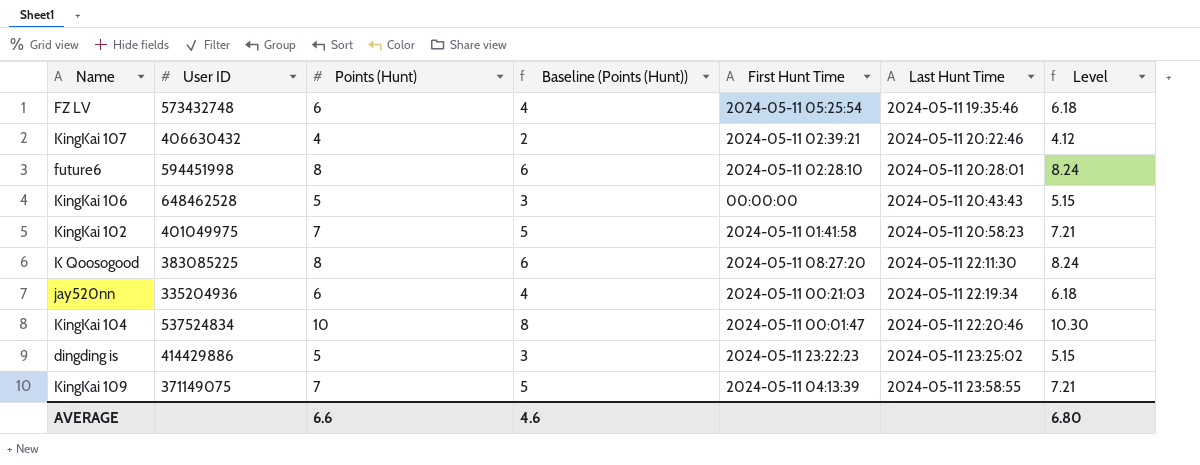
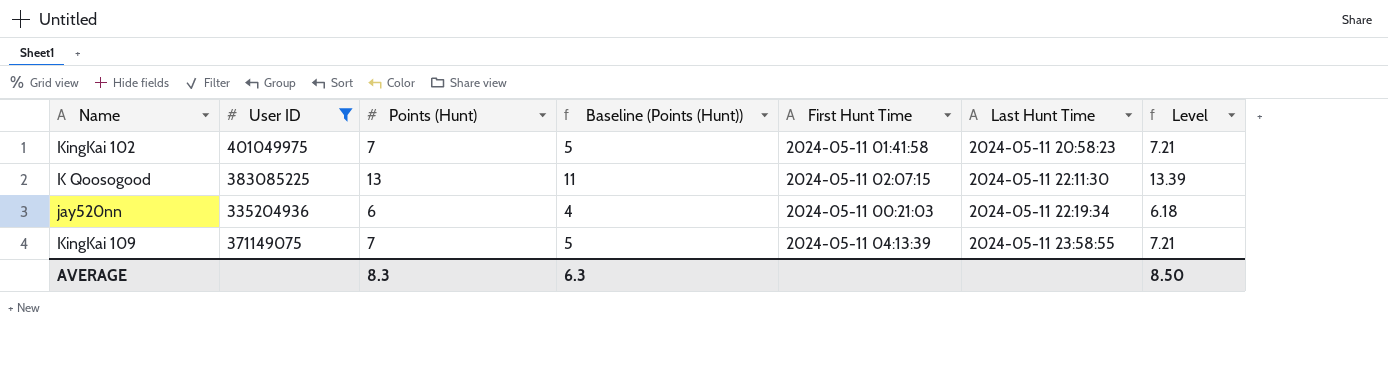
filter: none -> User ID <= 401049975
K Qoosogood | Points (Hunt): 8 -> 13
K Qoosogood | Baseline (Points (Hunt)): 6 -> 11
K Qoosogood | First Hunt Time: 2024-05-11 08:27:20 -> 2024-05-11 02:07:15
K Qoosogood | Level: 8.24 -> 13.39
AVERAGE | Points (Hunt): 6.6 -> 8.3
AVERAGE | Baseline (Points (Hunt)): 4.6 -> 6.3
AVERAGE | Level: 6.80 -> 8.50

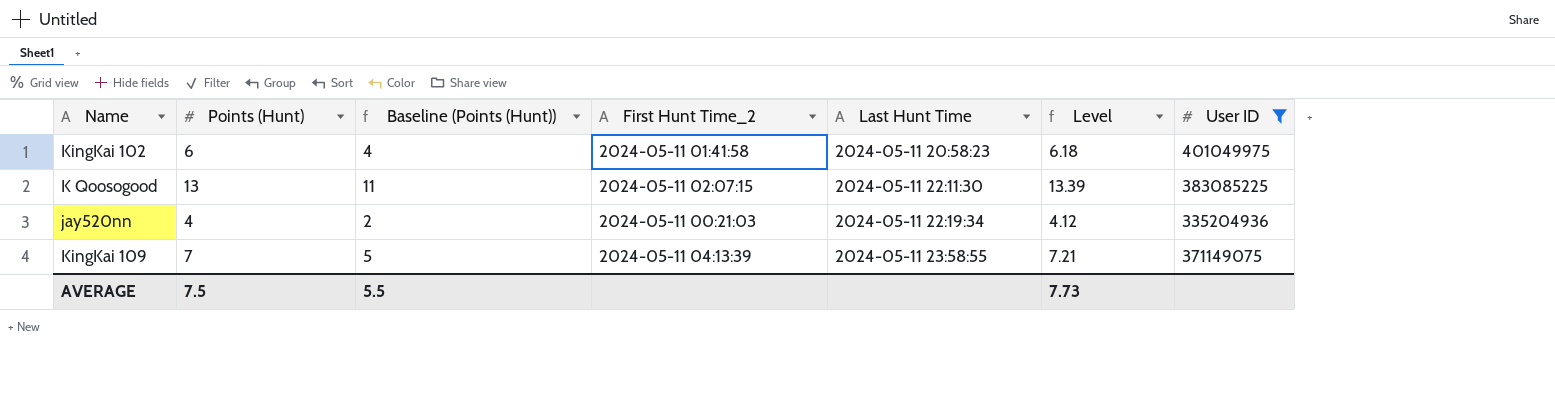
column name: First Hunt Time -> First Hunt Time_2
column User ID | position: 2 -> 7
KingKai 102 | Points (Hunt): 7 -> 6
KingKai 102 | Baseline (Points (Hunt)): 5 -> 4
KingKai 102 | Level: 7.21 -> 6.18
jay520nn | Points (Hunt): 6 -> 4
jay520nn | Baseline (Points (Hunt)): 4 -> 2
jay520nn | Level: 6.18 -> 4.12
AVERAGE | Points (Hunt): 8.3 -> 7.5
AVERAGE | Baseline (Points (Hunt)): 6.3 -> 5.5
AVERAGE | Level: 8.50 -> 7.73

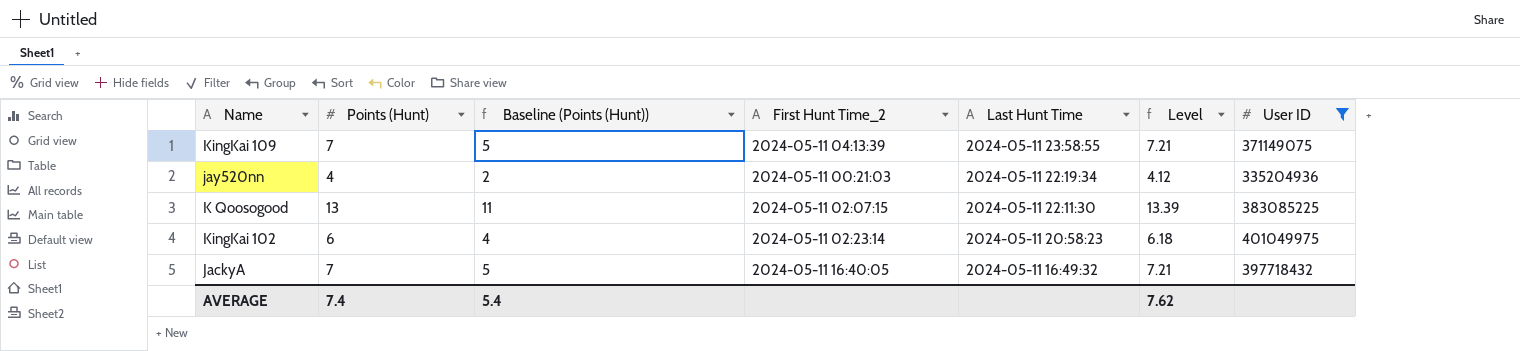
row order: Last Hunt Time ascending -> Last Hunt Time descending
KingKai 102 | First Hunt Time_2: 2024-05-11 01:41:58 -> 2024-05-11 02:23:14
row JackyA: none -> 7 | 5 | 2024-05-11 16:40:05 | 2024-05-11 16:49:32 | 7.21 | 397718432
AVERAGE | Points (Hunt): 7.5 -> 7.4
AVERAGE | Baseline (Points (Hunt)): 5.5 -> 5.4
AVERAGE | Level: 7.73 -> 7.62

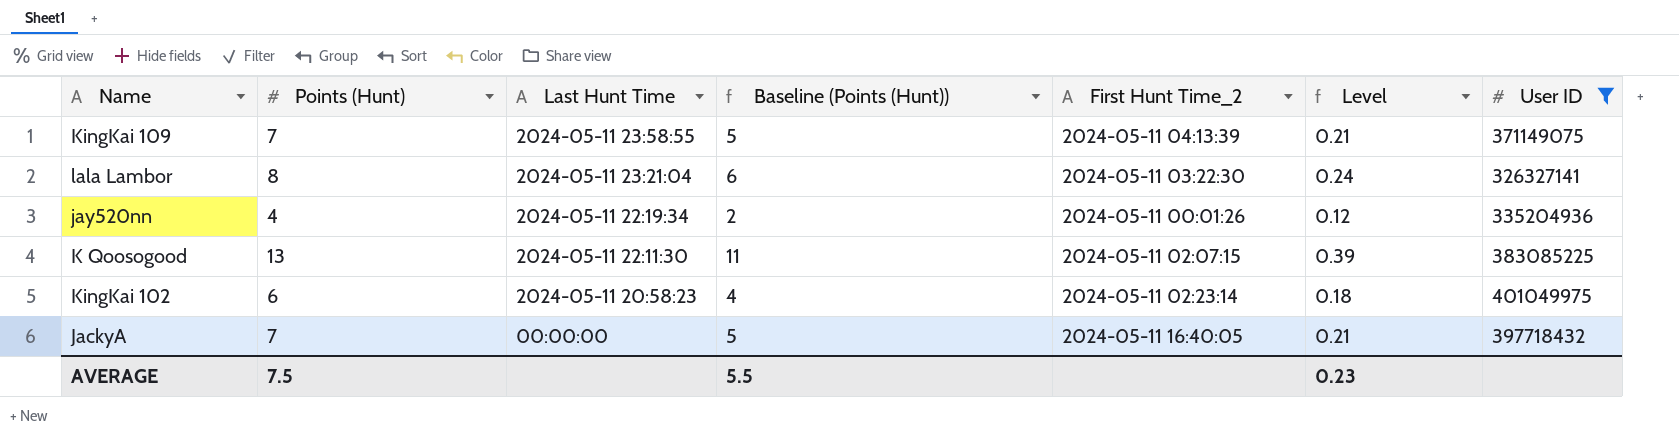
column Last Hunt Time | position: 5 -> 3
column Level | formula: [Points (Hunt)] * 1.03 -> [Points (Hunt)] * 0.03
row lala Lambor: none -> 8 | 2024-05-11 23:21:04 | 6 | 2024-05-11 03:22:30 | 0.24 | 326327141
jay520nn | First Hunt Time_2: 2024-05-11 00:21:03 -> 2024-05-11 00:01:26
JackyA | Last Hunt Time: 2024-05-11 16:49:32 -> 00:00:00
AVERAGE | Points (Hunt): 7.4 -> 7.5
AVERAGE | Baseline (Points (Hunt)): 5.4 -> 5.5
AVERAGE | Level: 7.62 -> 0.23

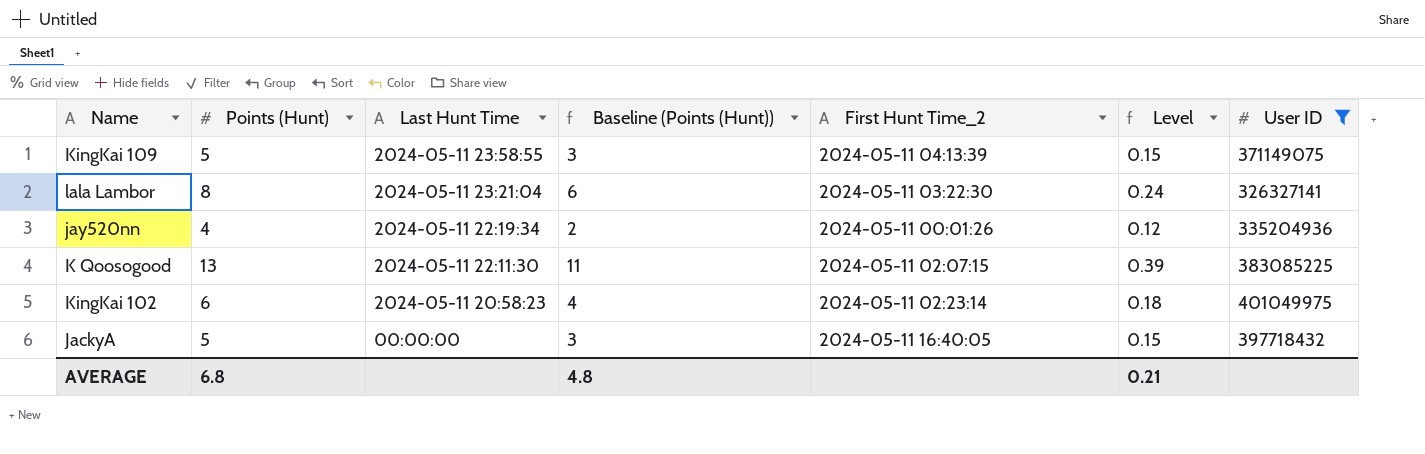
KingKai 109 | Points (Hunt): 7 -> 5
KingKai 109 | Baseline (Points (Hunt)): 5 -> 3
KingKai 109 | Level: 0.21 -> 0.15
JackyA | Points (Hunt): 7 -> 5
JackyA | Baseline (Points (Hunt)): 5 -> 3
JackyA | Level: 0.21 -> 0.15
AVERAGE | Points (Hunt): 7.5 -> 6.8
AVERAGE | Baseline (Points (Hunt)): 5.5 -> 4.8
AVERAGE | Level: 0.23 -> 0.21

